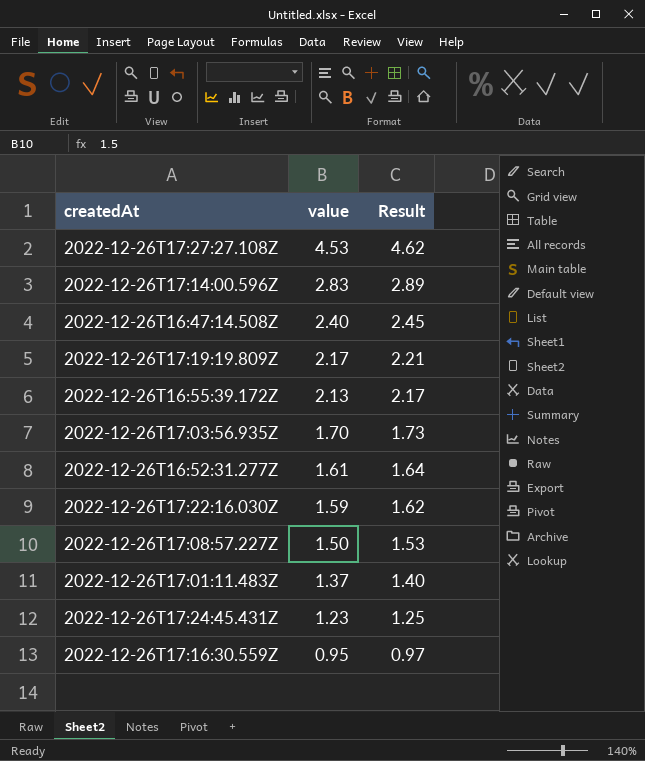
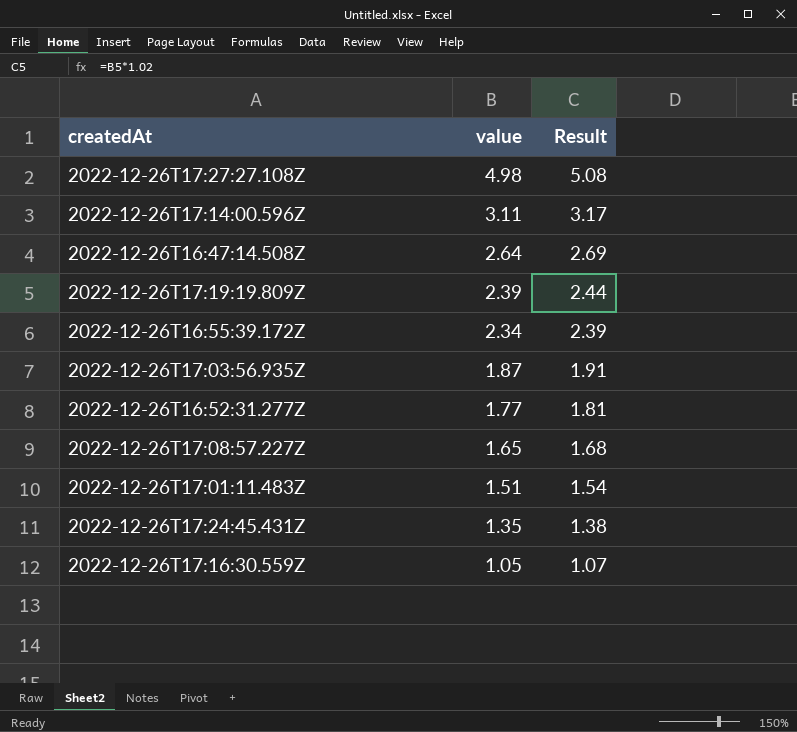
row 2022-12-26T17:22:16.030Z: 1.59 | 1.62 -> none
2022-12-26T17:27:27.108Z | value: 4.53 -> 4.98
2022-12-26T17:27:27.108Z | Result: 4.62 -> 5.08
2022-12-26T17:14:00.596Z | value: 2.83 -> 3.11
2022-12-26T17:14:00.596Z | Result: 2.89 -> 3.17
2022-12-26T16:47:14.508Z | value: 2.40 -> 2.64
2022-12-26T16:47:14.508Z | Result: 2.45 -> 2.69
2022-12-26T17:19:19.809Z | value: 2.17 -> 2.39
2022-12-26T17:19:19.809Z | Result: 2.21 -> 2.44
2022-12-26T16:55:39.172Z | value: 2.13 -> 2.34
2022-12-26T16:55:39.172Z | Result: 2.17 -> 2.39
2022-12-26T17:03:56.935Z | value: 1.70 -> 1.87
2022-12-26T17:03:56.935Z | Result: 1.73 -> 1.91
2022-12-26T16:52:31.277Z | value: 1.61 -> 1.77
2022-12-26T16:52:31.277Z | Result: 1.64 -> 1.81
2022-12-26T17:08:57.227Z | value: 1.50 -> 1.65
2022-12-26T17:08:57.227Z | Result: 1.53 -> 1.68
2022-12-26T17:01:11.483Z | value: 1.37 -> 1.51
2022-12-26T17:01:11.483Z | Result: 1.40 -> 1.54
2022-12-26T17:24:45.431Z | value: 1.23 -> 1.35
2022-12-26T17:24:45.431Z | Result: 1.25 -> 1.38
2022-12-26T17:16:30.559Z | value: 0.95 -> 1.05
2022-12-26T17:16:30.559Z | Result: 0.97 -> 1.07

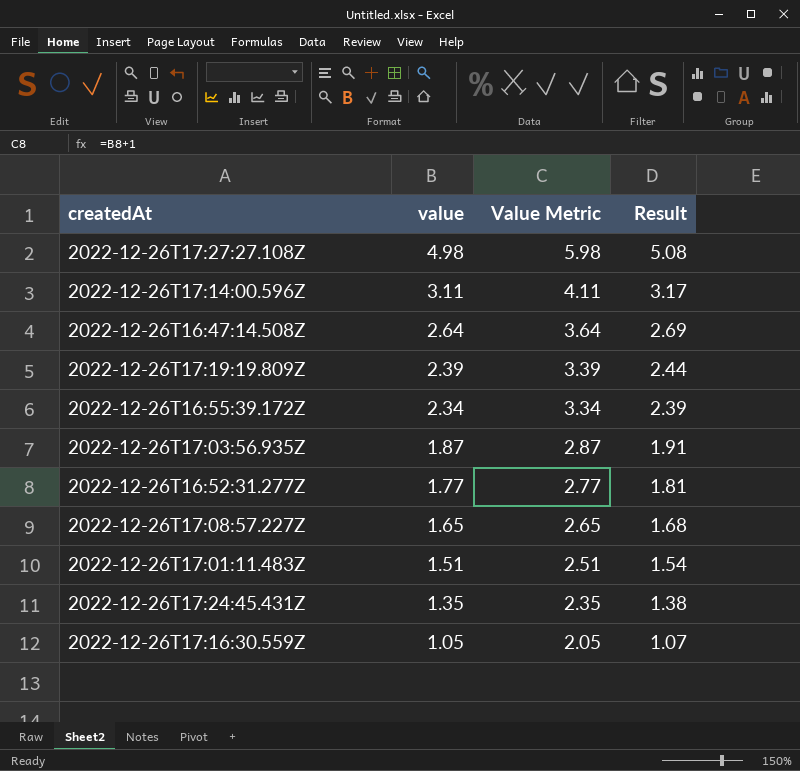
column Value Metric | formula: none -> [value] + 1

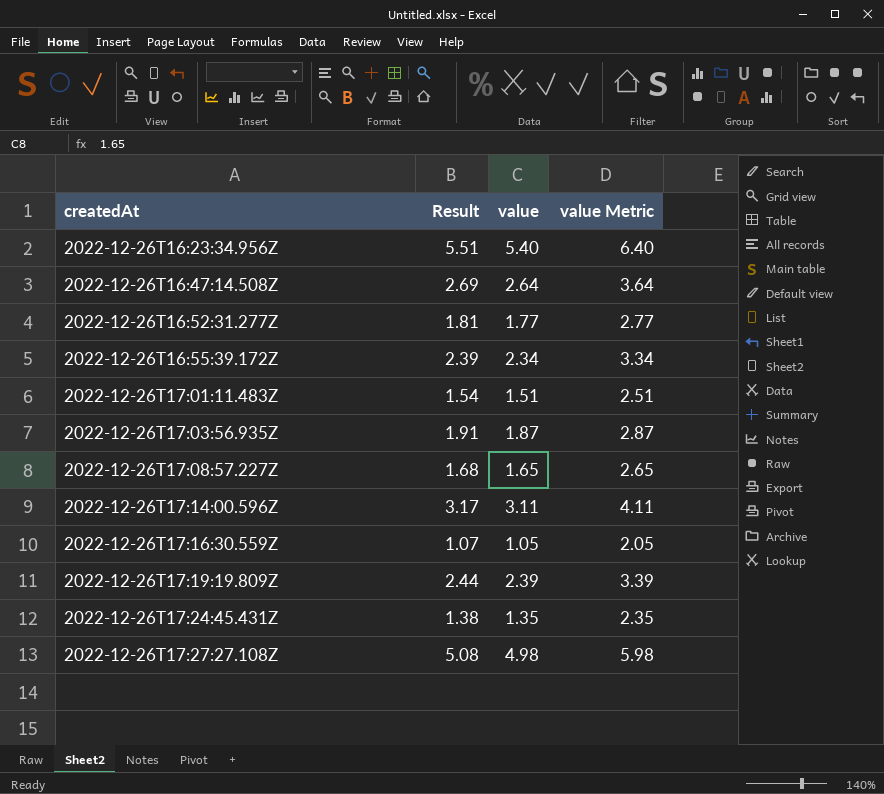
row order: value descending -> createdAt ascending
column Result | position: 4 -> 2
column name: Value Metric -> value Metric
row 2022-12-26T16:23:34.956Z: none -> 5.51 | 5.40 | 6.40

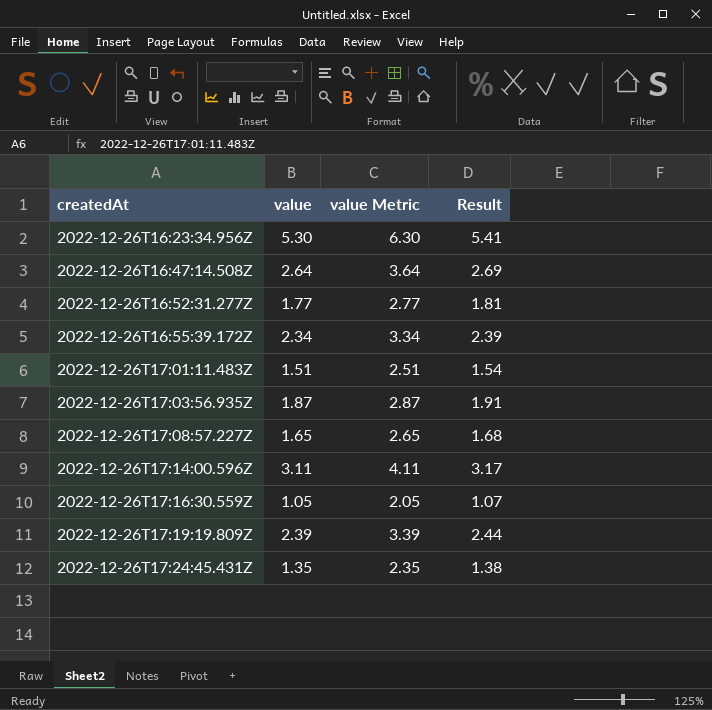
column Result | position: 2 -> 4
row 2022-12-26T17:27:27.108Z: 5.08 | 4.98 | 5.98 -> none
2022-12-26T16:23:34.956Z | value: 5.40 -> 5.30
2022-12-26T16:23:34.956Z | value Metric: 6.40 -> 6.30
2022-12-26T16:23:34.956Z | Result: 5.51 -> 5.41

